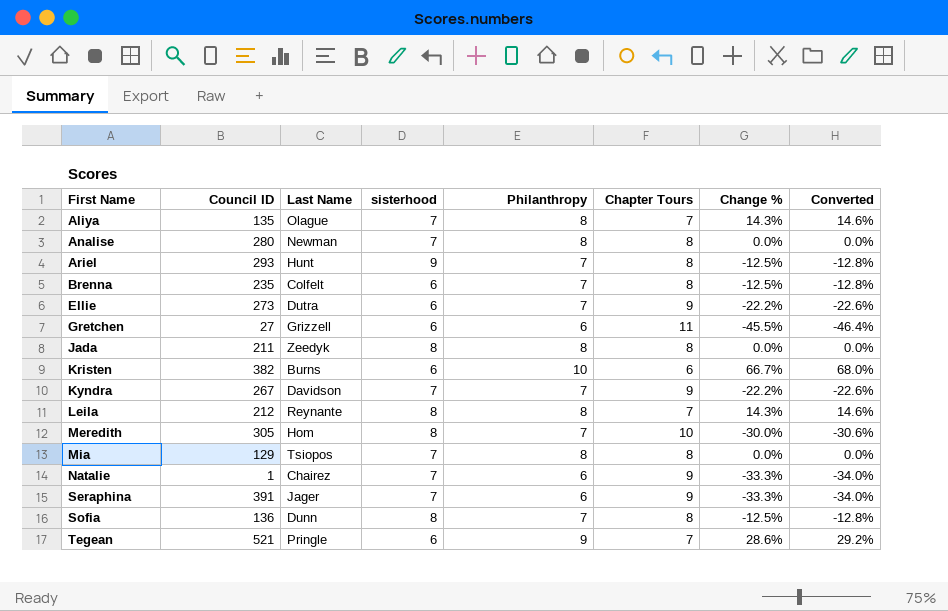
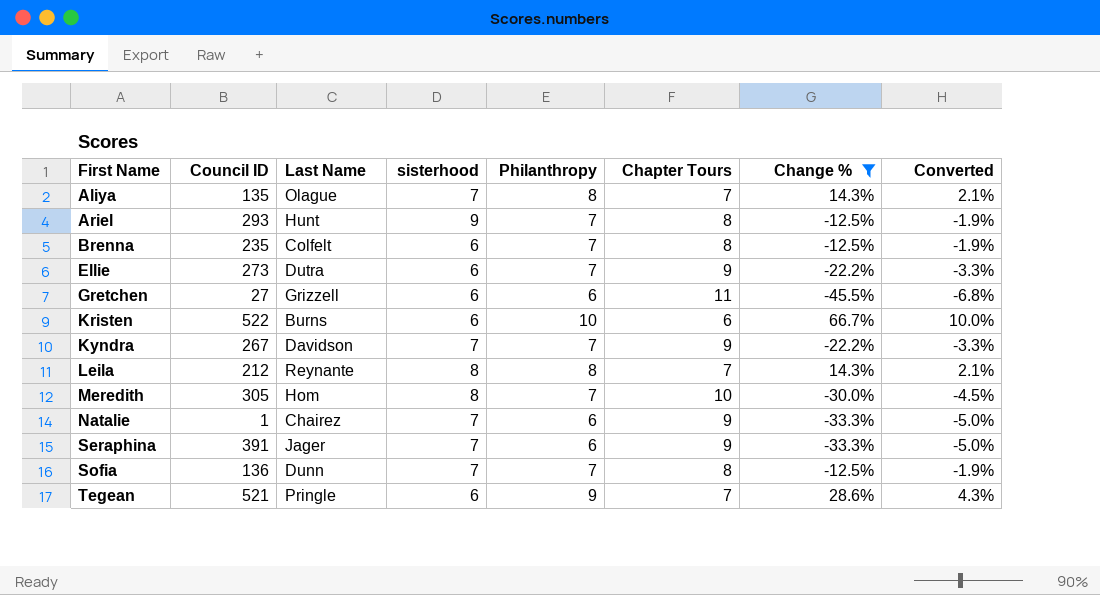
filter: none -> Change % != 0.0%
column Converted | formula: [Change %] * 1.02 -> [Change %] * 0.15
Kristen | Council ID: 382 -> 522
Sofia | sisterhood: 8 -> 7

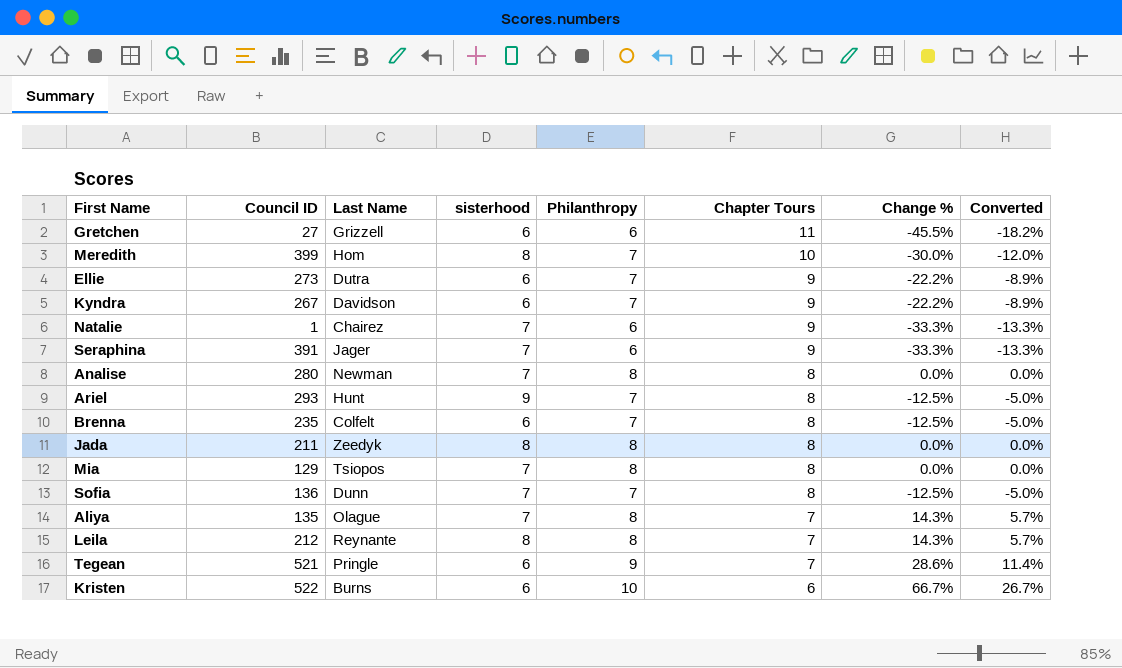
filter: Change % != 0.0% -> none
row order: First Name ascending -> Chapter Tours descending
column Converted | formula: [Change %] * 0.15 -> [Change %] * 0.4
Meredith | Council ID: 305 -> 399
Kyndra | sisterhood: 7 -> 6

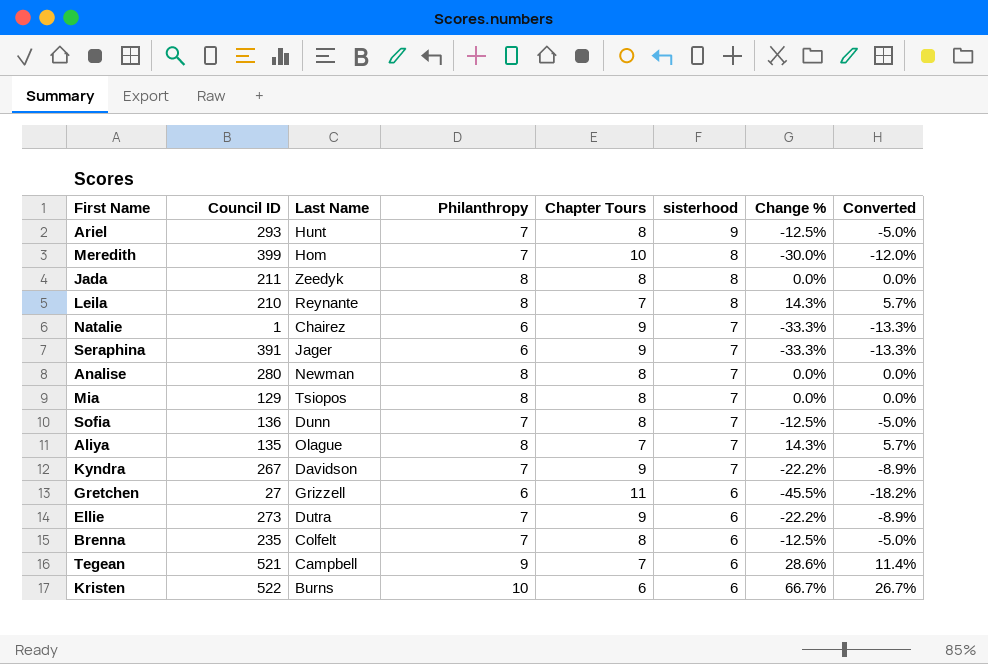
row order: Chapter Tours descending -> sisterhood descending
column sisterhood | position: 4 -> 6
Leila | Council ID: 212 -> 210
Kyndra | sisterhood: 6 -> 7
Tegean | Last Name: Pringle -> Campbell

